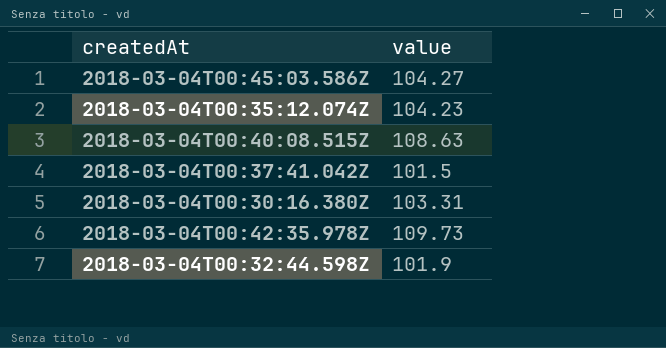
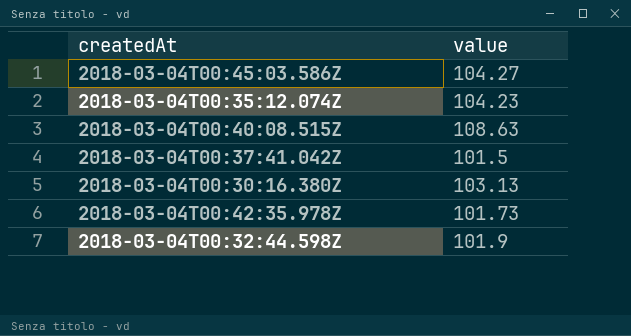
2018-03-04T00:30:16.380Z | value: 103.31 -> 103.13
2018-03-04T00:42:35.978Z | value: 109.73 -> 101.73

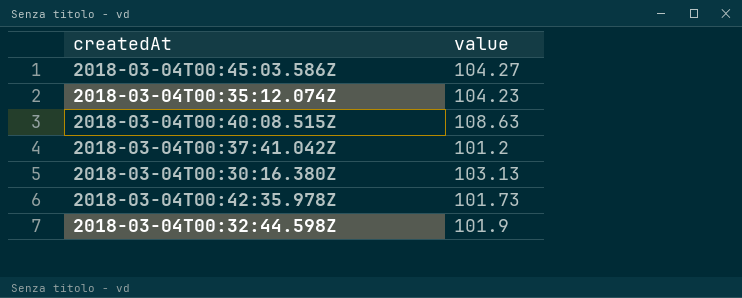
2018-03-04T00:37:41.042Z | value: 101.5 -> 101.2

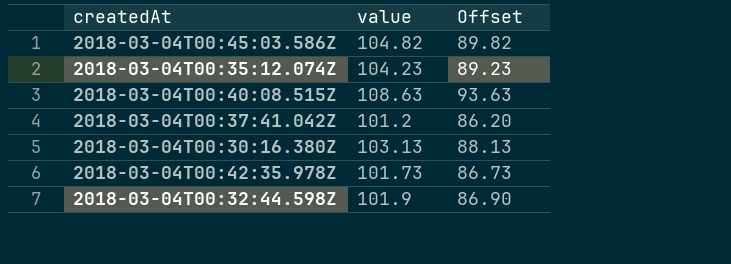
column Offset | formula: none -> [value] - 15
2018-03-04T00:45:03.586Z | value: 104.27 -> 104.82

